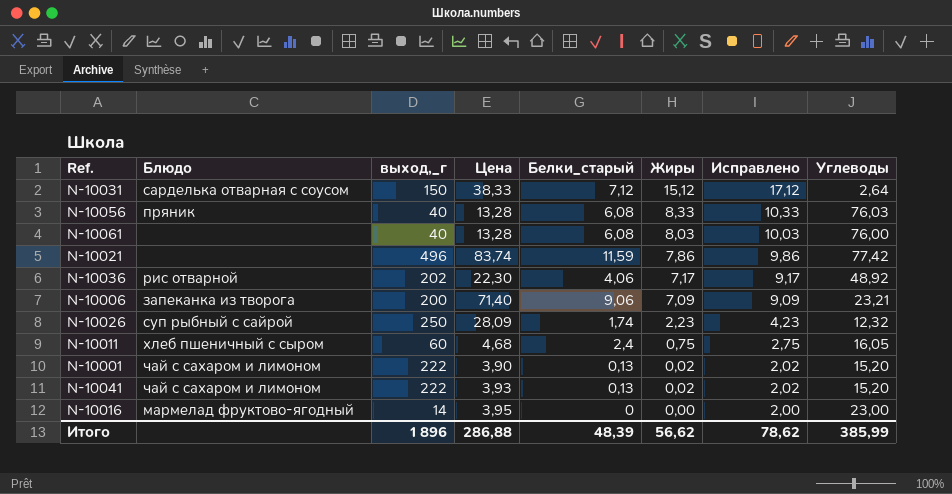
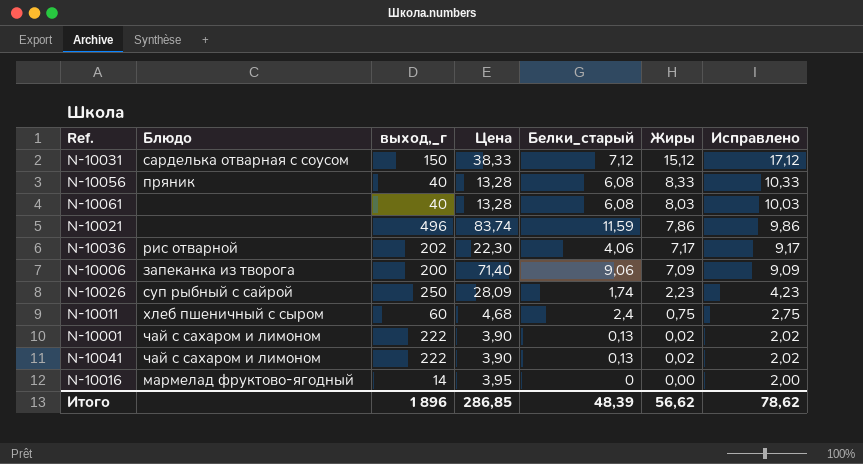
column Углеводы | position: 8 -> none
N-10041 | Цена: 3,93 -> 3,90
Итого | Цена: 286,88 -> 286,85

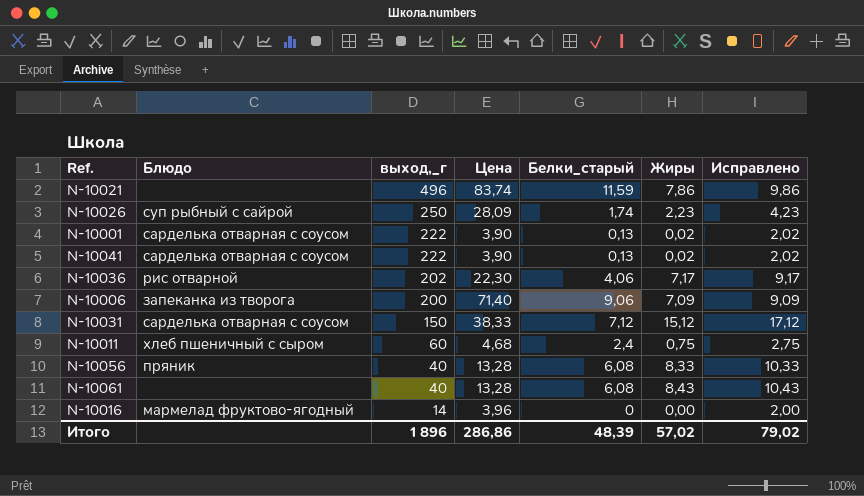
row order: Жиры descending -> выход,_г descending
N-10001 | Блюдо: чай с сахаром и лимоном -> сарделька отварная с соусом
N-10041 | Блюдо: чай с сахаром и лимоном -> сарделька отварная с соусом
N-10061 | Жиры: 8,03 -> 8,43
N-10061 | Исправлено: 10,03 -> 10,43
N-10016 | Цена: 3,95 -> 3,96
Итого | Цена: 286,85 -> 286,86
Итого | Жиры: 56,62 -> 57,02
Итого | Исправлено: 78,62 -> 79,02

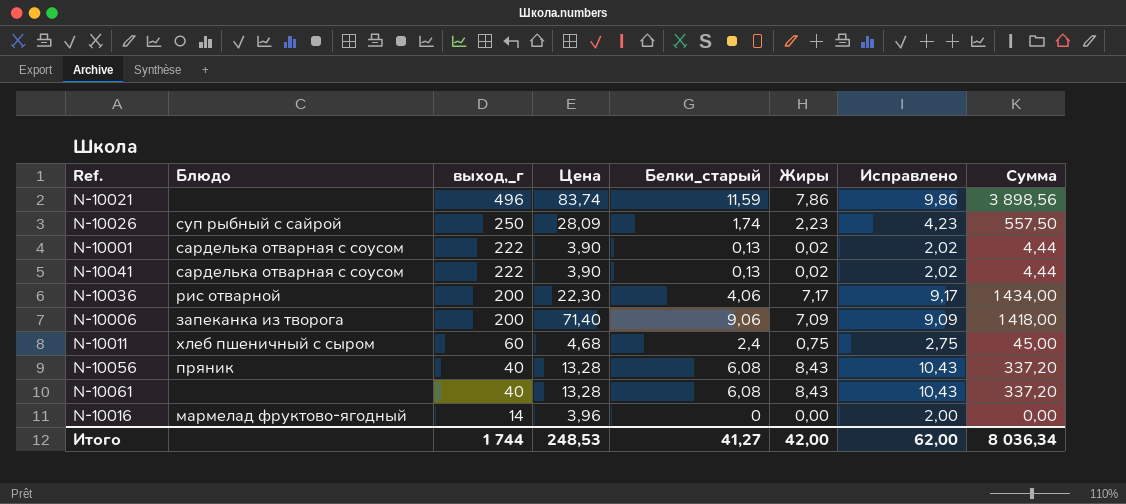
column Сумма | formula: none -> [выход,_г] * [Жиры]
row N-10031: сарделька отварная с соусом | 150 | 38,33 | 7,12 | 15,12 | 17,12 -> none
N-10036 | выход,_г: 202 -> 200
N-10056 | Жиры: 8,33 -> 8,43
N-10056 | Исправлено: 10,33 -> 10,43
Итого | выход,_г: 1 896 -> 1 744
Итого | Цена: 286,86 -> 248,53
Итого | Белки_старый: 48,39 -> 41,27
Итого | Жиры: 57,02 -> 42,00
Итого | Исправлено: 79,02 -> 62,00

